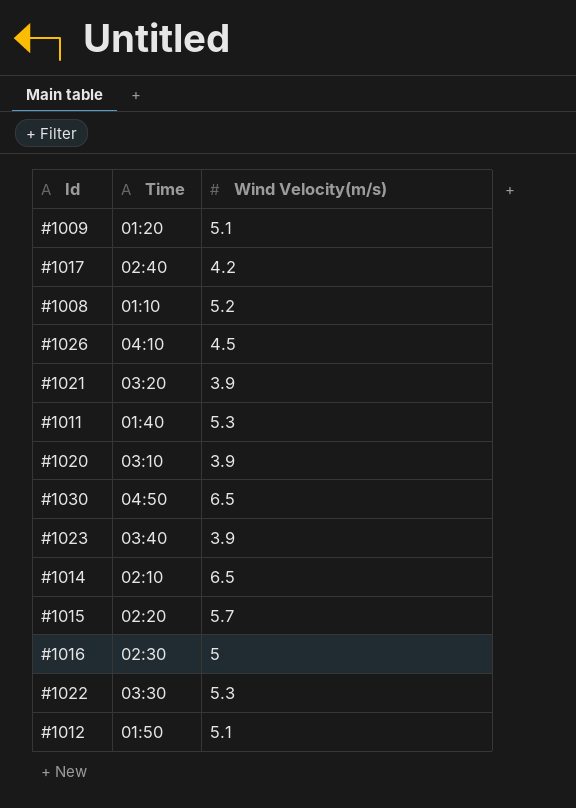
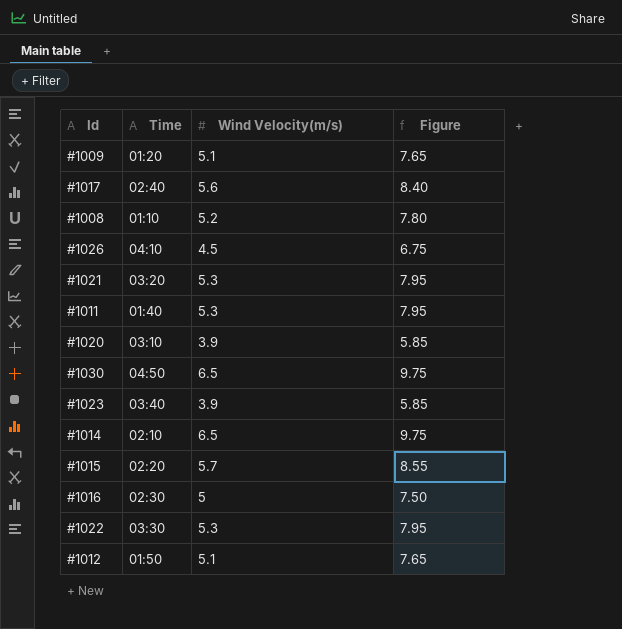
column Figure | formula: none -> [Wind Velocity(m/s)] * 1.5
#1017 | Wind Velocity(m/s): 4.2 -> 5.6
#1021 | Wind Velocity(m/s): 3.9 -> 5.3

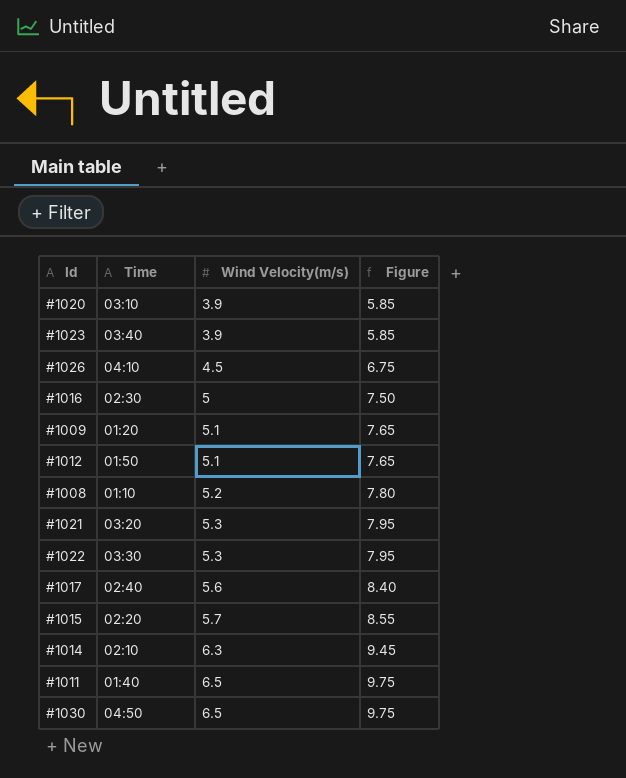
row order: none -> Wind Velocity(m/s) ascending
#1014 | Wind Velocity(m/s): 6.5 -> 6.3
#1014 | Figure: 9.75 -> 9.45
#1011 | Wind Velocity(m/s): 5.3 -> 6.5
#1011 | Figure: 7.95 -> 9.75

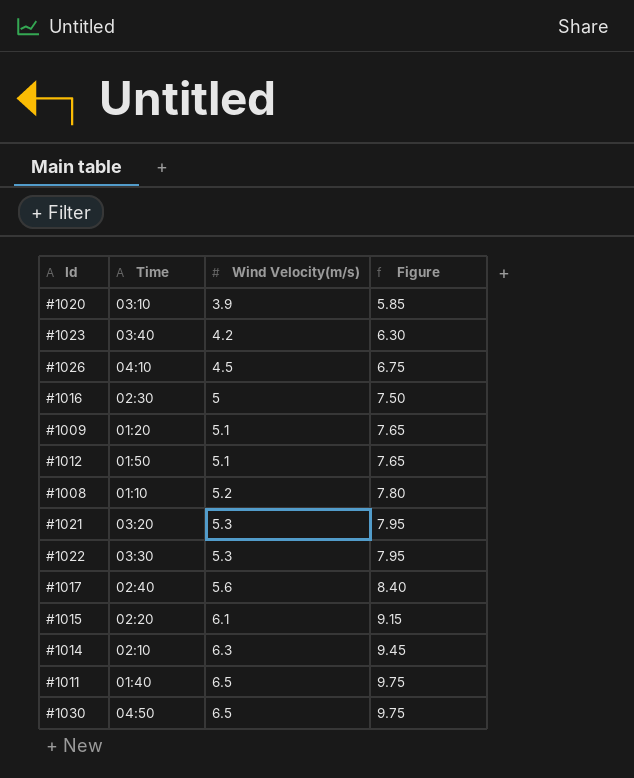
#1023 | Wind Velocity(m/s): 3.9 -> 4.2
#1023 | Figure: 5.85 -> 6.30
#1015 | Wind Velocity(m/s): 5.7 -> 6.1
#1015 | Figure: 8.55 -> 9.15

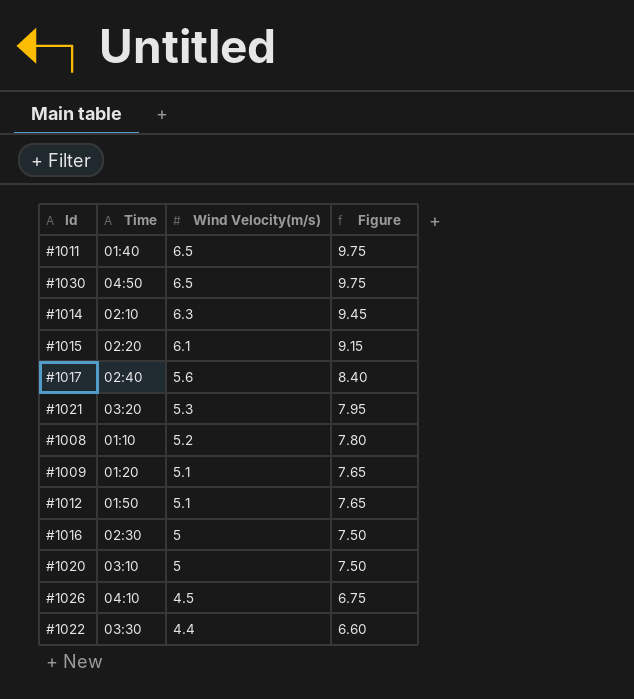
row order: Wind Velocity(m/s) ascending -> Wind Velocity(m/s) descending
row #1023: 03:40 | 4.2 | 6.30 -> none
#1020 | Wind Velocity(m/s): 3.9 -> 5
#1020 | Figure: 5.85 -> 7.50
#1022 | Wind Velocity(m/s): 5.3 -> 4.4
#1022 | Figure: 7.95 -> 6.60

